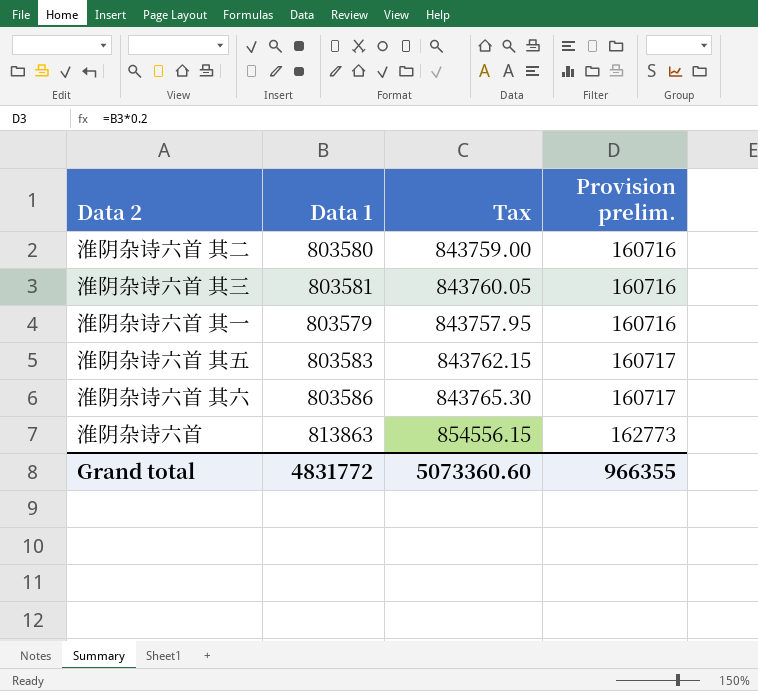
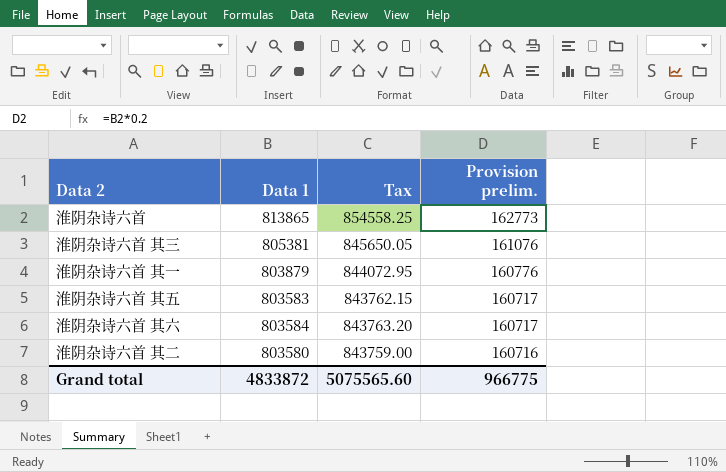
row order: Provision prelim. ascending -> Provision prelim. descending
淮阴杂诗六首 | Data 1: 813863 -> 813865
淮阴杂诗六首 | Tax: 854556.15 -> 854558.25
淮阴杂诗六首 其三 | Data 1: 803581 -> 805381
淮阴杂诗六首 其三 | Tax: 843760.05 -> 845650.05
淮阴杂诗六首 其三 | Provision prelim.: 160716 -> 161076
淮阴杂诗六首 其一 | Data 1: 803579 -> 803879
淮阴杂诗六首 其一 | Tax: 843757.95 -> 844072.95
淮阴杂诗六首 其一 | Provision prelim.: 160716 -> 160776
淮阴杂诗六首 其六 | Data 1: 803586 -> 803584
淮阴杂诗六首 其六 | Tax: 843765.30 -> 843763.20
Grand total | Data 1: 4831772 -> 4833872
Grand total | Tax: 5073360.60 -> 5075565.60
Grand total | Provision prelim.: 966355 -> 966775

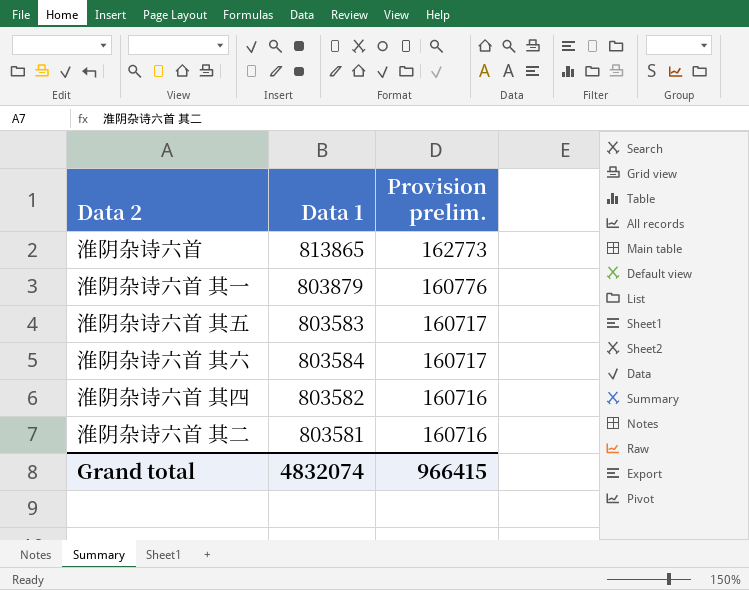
column Tax | formula: [Data 1] * 1.05 -> none
row 淮阴杂诗六首 其三: 805381 | 845650.05 | 161076 -> none
row 淮阴杂诗六首 其四: none -> 803582 | 160716
淮阴杂诗六首 其二 | Data 1: 803580 -> 803581
Grand total | Data 1: 4833872 -> 4832074
Grand total | Provision prelim.: 966775 -> 966415

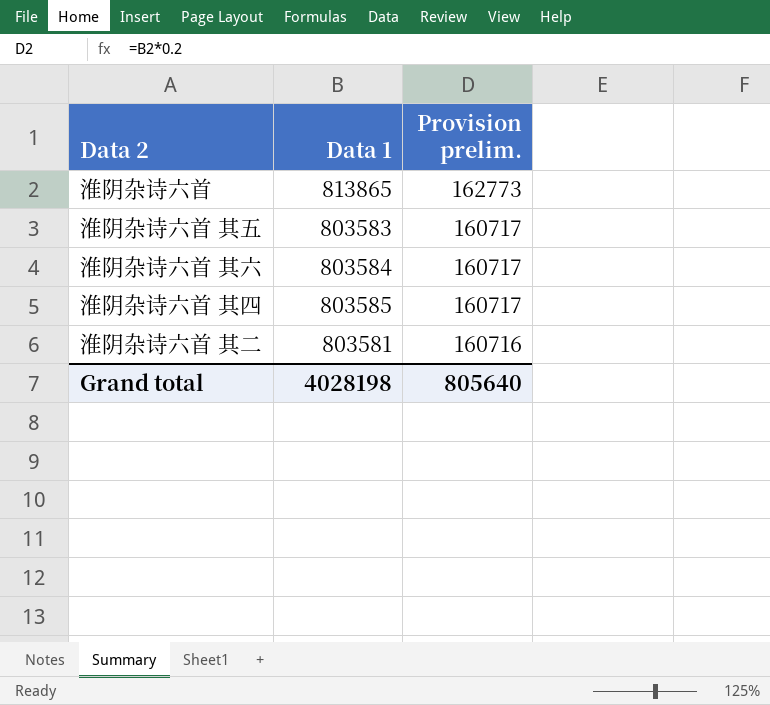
row 淮阴杂诗六首 其一: 803879 | 160776 -> none
淮阴杂诗六首 其四 | Data 1: 803582 -> 803585
淮阴杂诗六首 其四 | Provision prelim.: 160716 -> 160717
Grand total | Data 1: 4832074 -> 4028198
Grand total | Provision prelim.: 966415 -> 805640

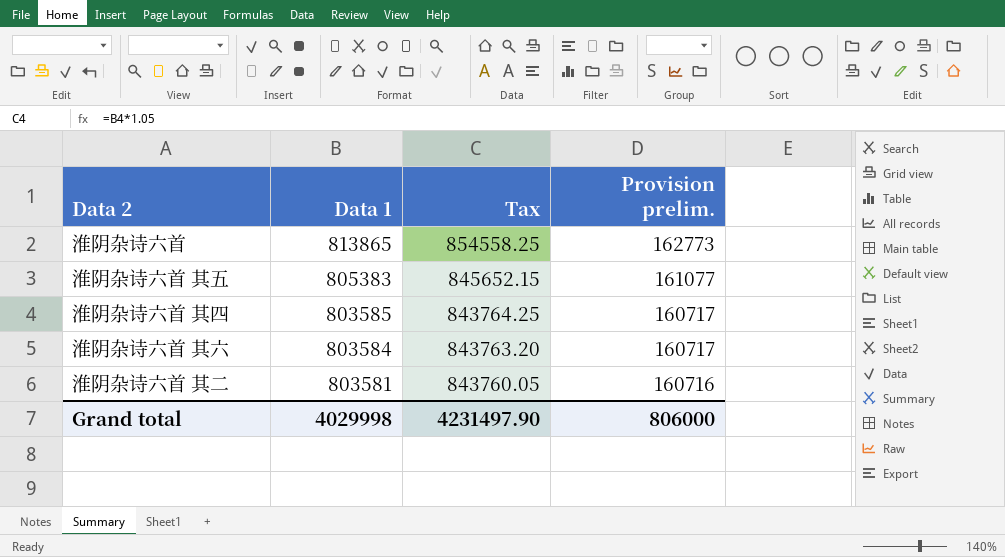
row order: Provision prelim. descending -> Data 1 descending
column Tax | formula: none -> [Data 1] * 1.05
淮阴杂诗六首 其五 | Data 1: 803583 -> 805383
淮阴杂诗六首 其五 | Provision prelim.: 160717 -> 161077
Grand total | Data 1: 4028198 -> 4029998
Grand total | Provision prelim.: 805640 -> 806000

